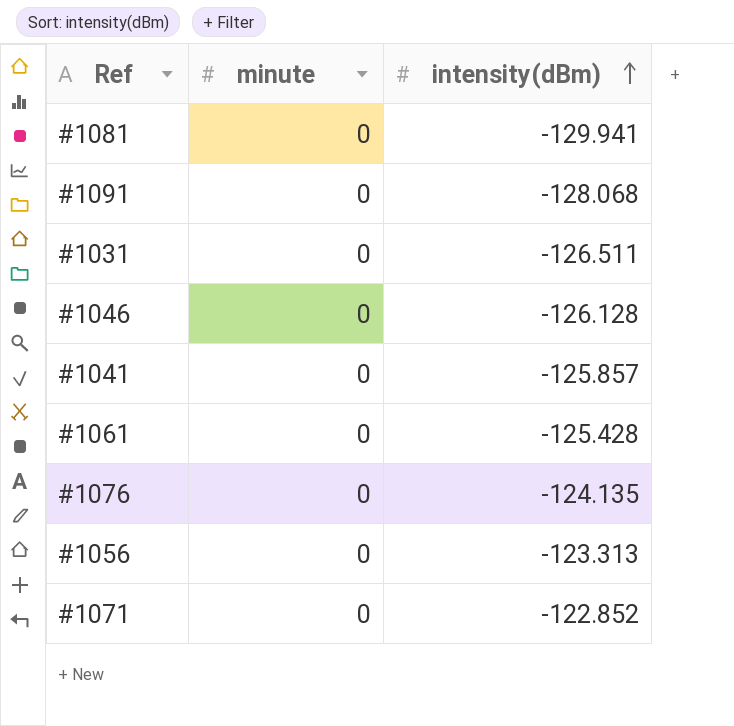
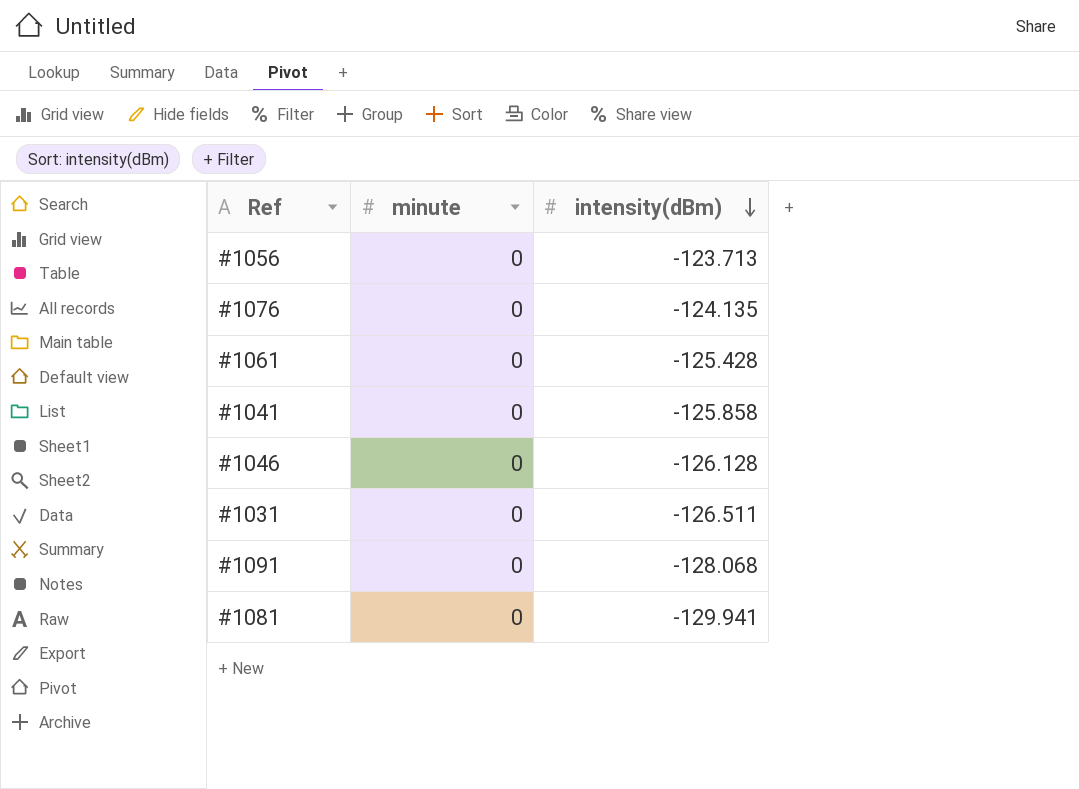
row order: intensity(dBm) ascending -> intensity(dBm) descending
row #1071: 0 | -122.852 -> none
#1056 | intensity(dBm): -123.313 -> -123.713
#1041 | intensity(dBm): -125.857 -> -125.858

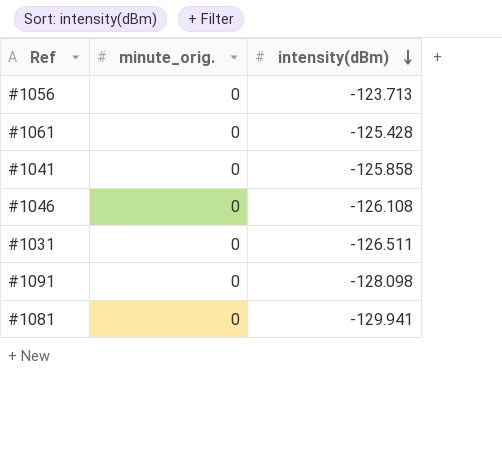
column name: minute -> minute_orig.
row #1076: 0 | -124.135 -> none
#1046 | intensity(dBm): -126.128 -> -126.108
#1091 | intensity(dBm): -128.068 -> -128.098

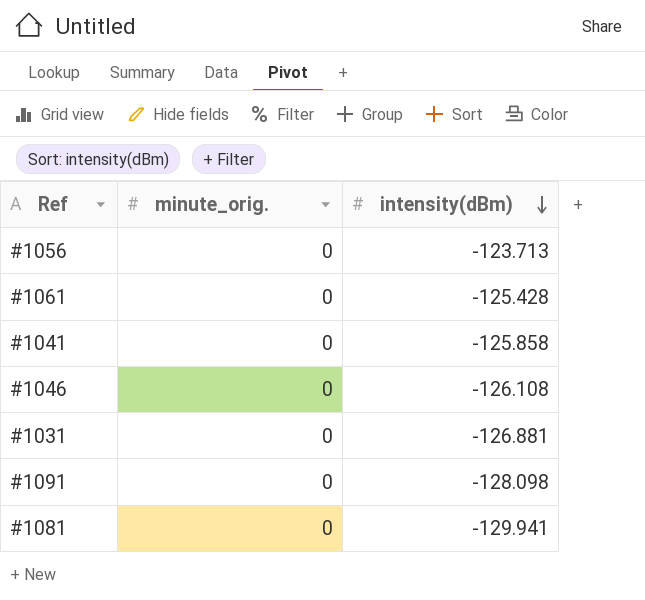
#1031 | intensity(dBm): -126.511 -> -126.881

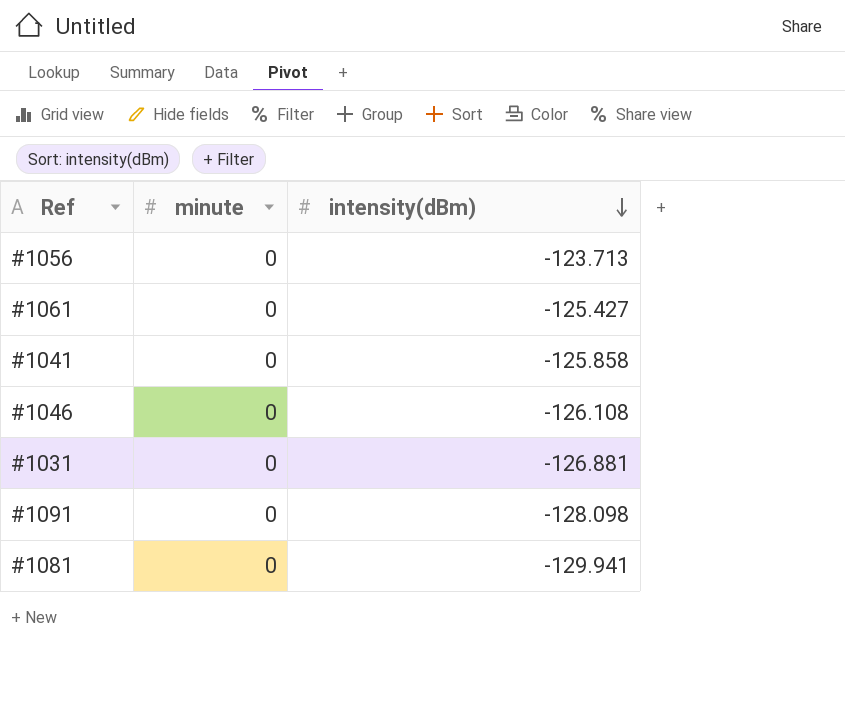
column name: minute_orig. -> minute
#1061 | intensity(dBm): -125.428 -> -125.427

